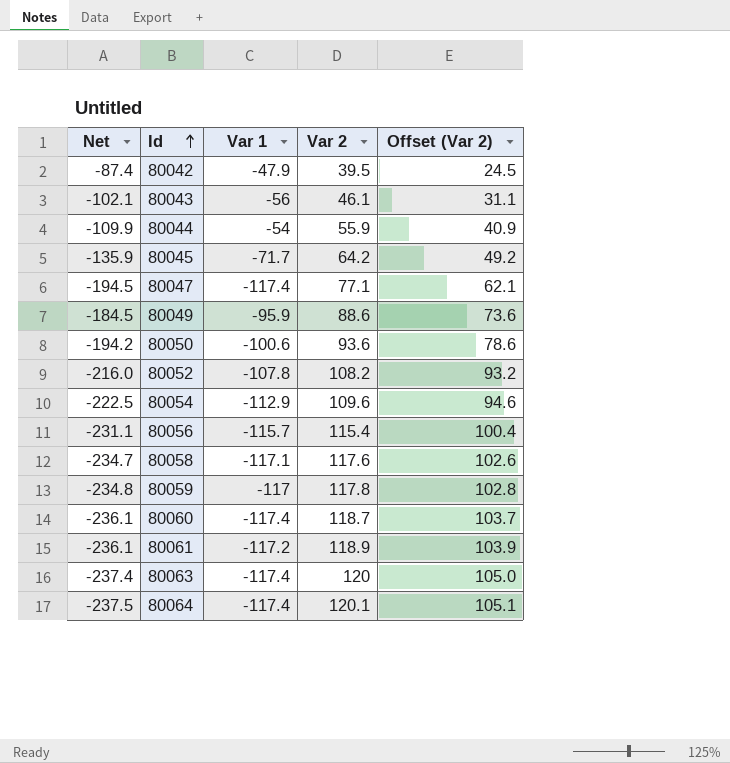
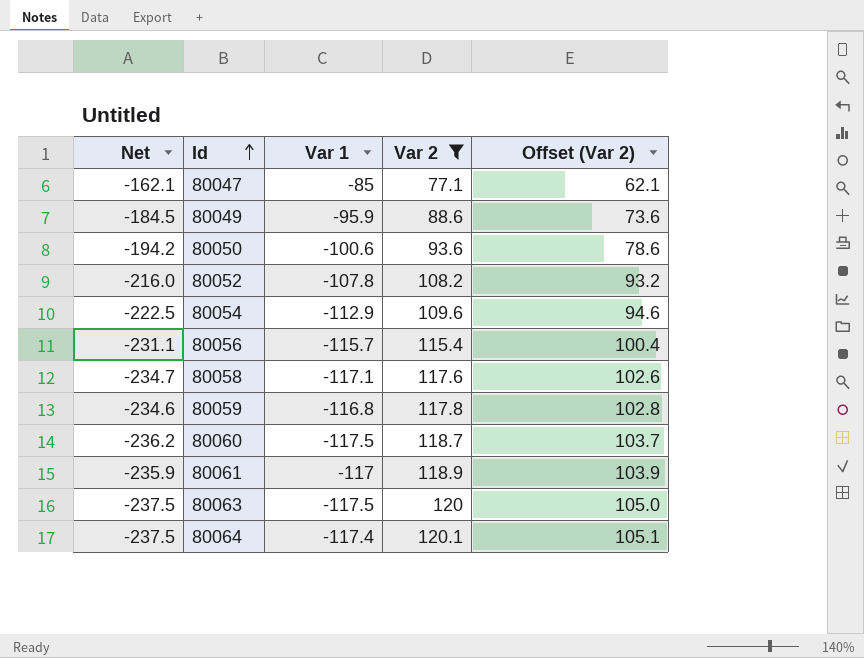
filter: none -> Var 2 >= 77.1
80047 | Net: -194.5 -> -162.1
80047 | Var 1: -117.4 -> -85
80059 | Net: -234.8 -> -234.6
80059 | Var 1: -117 -> -116.8
80060 | Net: -236.1 -> -236.2
80060 | Var 1: -117.4 -> -117.5
80061 | Net: -236.1 -> -235.9
80061 | Var 1: -117.2 -> -117
80063 | Net: -237.4 -> -237.5
80063 | Var 1: -117.4 -> -117.5

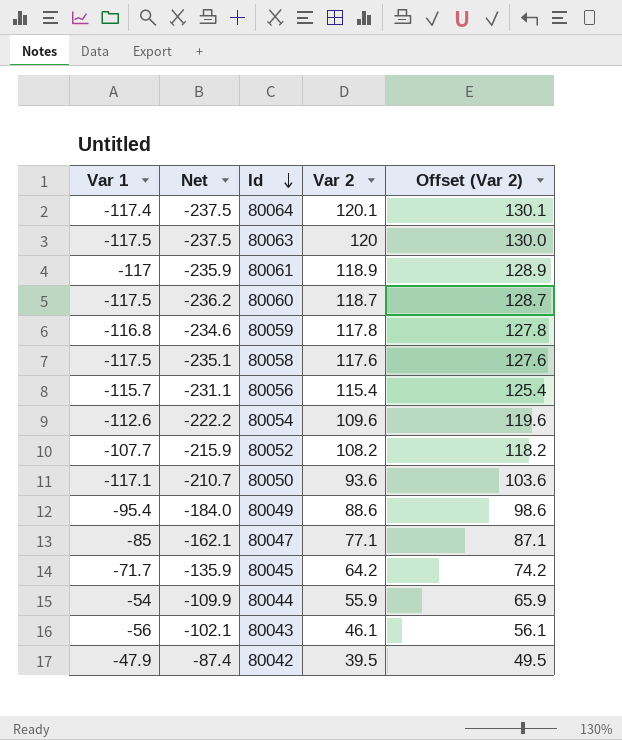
filter: Var 2 >= 77.1 -> none
row order: Id ascending -> Id descending
column Var 1 | position: 3 -> 1
column Offset (Var 2) | formula: [Var 2] - 15 -> [Var 2] + 10
80058 | Var 1: -117.1 -> -117.5
80058 | Net: -234.7 -> -235.1
80054 | Var 1: -112.9 -> -112.6
80054 | Net: -222.5 -> -222.2
80052 | Var 1: -107.8 -> -107.7
80052 | Net: -216.0 -> -215.9
80050 | Var 1: -100.6 -> -117.1
80050 | Net: -194.2 -> -210.7
80049 | Var 1: -95.9 -> -95.4
80049 | Net: -184.5 -> -184.0

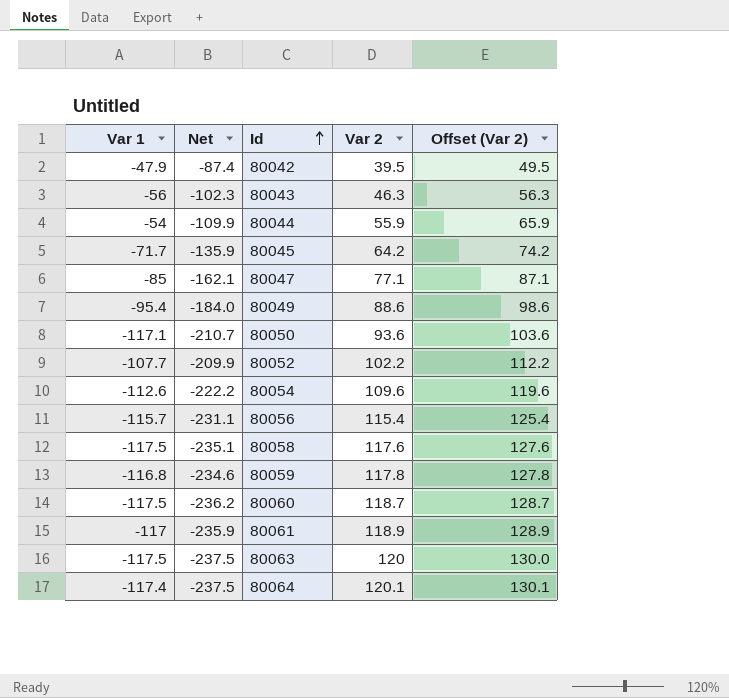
row order: Id descending -> Id ascending
80043 | Net: -102.1 -> -102.3
80043 | Var 2: 46.1 -> 46.3
80043 | Offset (Var 2): 56.1 -> 56.3
80052 | Net: -215.9 -> -209.9
80052 | Var 2: 108.2 -> 102.2
80052 | Offset (Var 2): 118.2 -> 112.2

